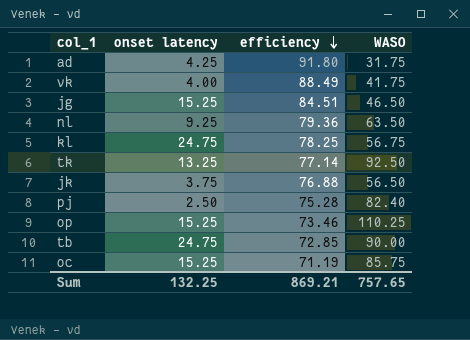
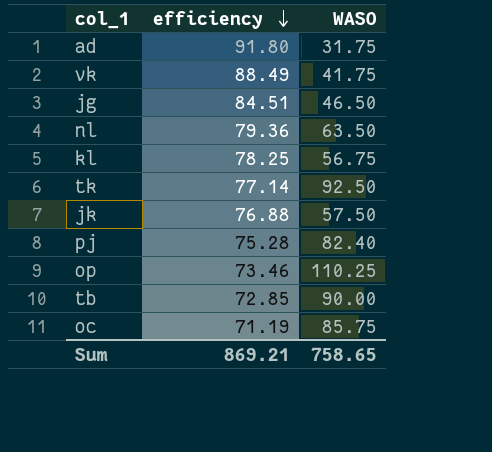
column onset latency | position: 2 -> none
jk | WASO: 56.50 -> 57.50
Sum | WASO: 757.65 -> 758.65

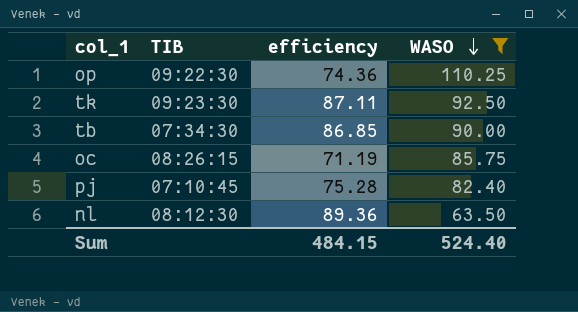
filter: none -> WASO >= 63.50
row order: efficiency descending -> WASO descending
column TIB | position: none -> 2
op | efficiency: 73.46 -> 74.36
tk | efficiency: 77.14 -> 87.11
tb | efficiency: 72.85 -> 86.85
nl | efficiency: 79.36 -> 89.36
Sum | efficiency: 869.21 -> 484.15
Sum | WASO: 758.65 -> 524.40

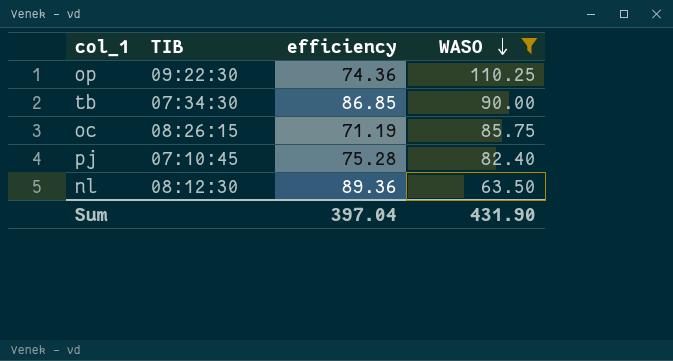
row tk: 09:23:30 | 87.11 | 92.50 -> none
Sum | efficiency: 484.15 -> 397.04
Sum | WASO: 524.40 -> 431.90

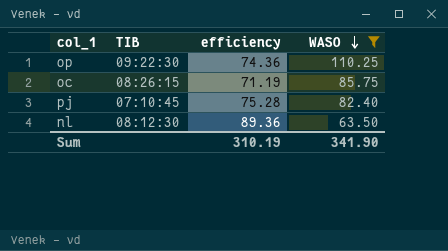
row tb: 07:34:30 | 86.85 | 90.00 -> none
Sum | efficiency: 397.04 -> 310.19
Sum | WASO: 431.90 -> 341.90

